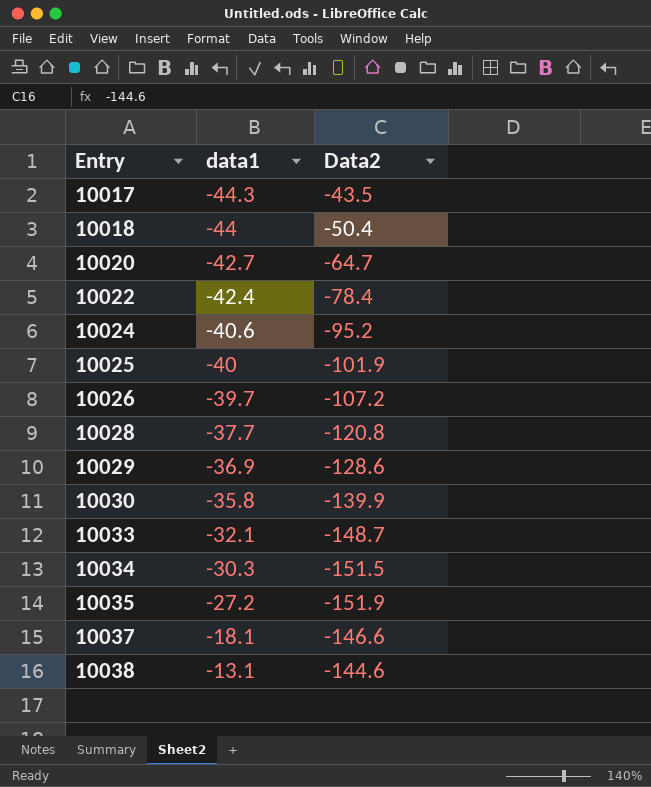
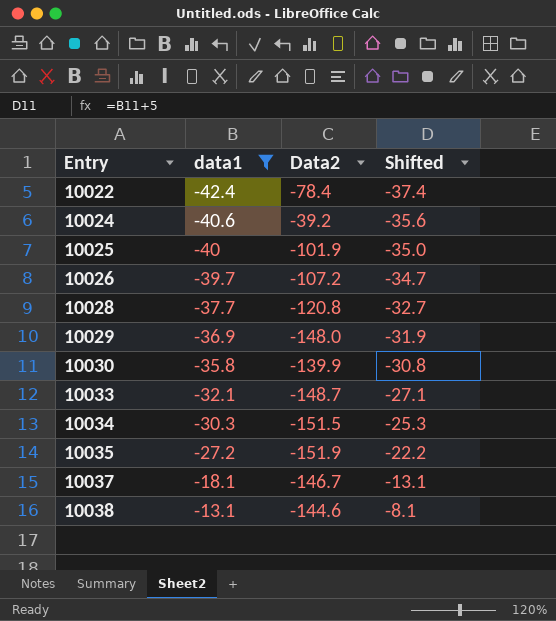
filter: none -> data1 >= -42.4
column Shifted | formula: none -> [data1] + 5
10024 | Data2: -95.2 -> -39.2
10029 | Data2: -128.6 -> -148.0
10037 | Data2: -146.6 -> -146.7

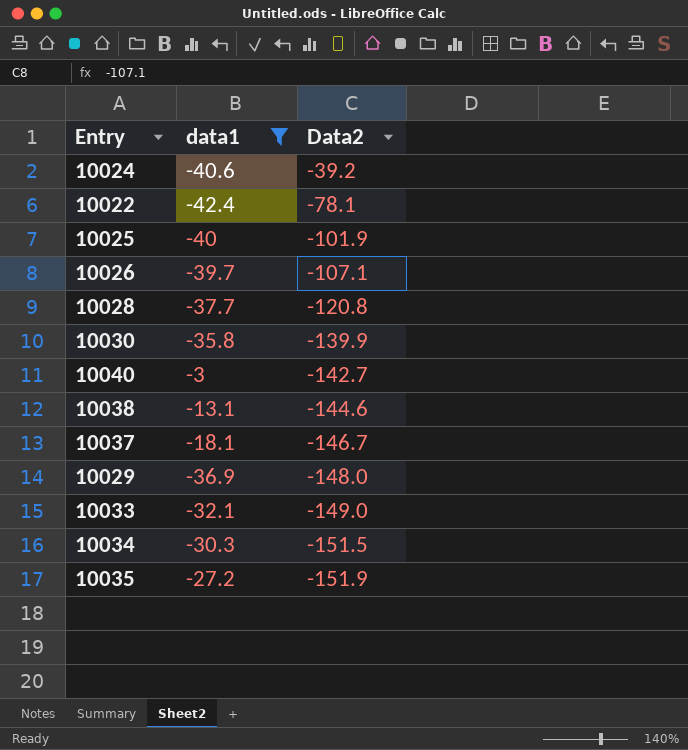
row order: Entry ascending -> Data2 descending
column Shifted | formula: [data1] + 5 -> none
10022 | Data2: -78.4 -> -78.1
10026 | Data2: -107.2 -> -107.1
row 10040: none -> -3 | -142.7
10033 | Data2: -148.7 -> -149.0

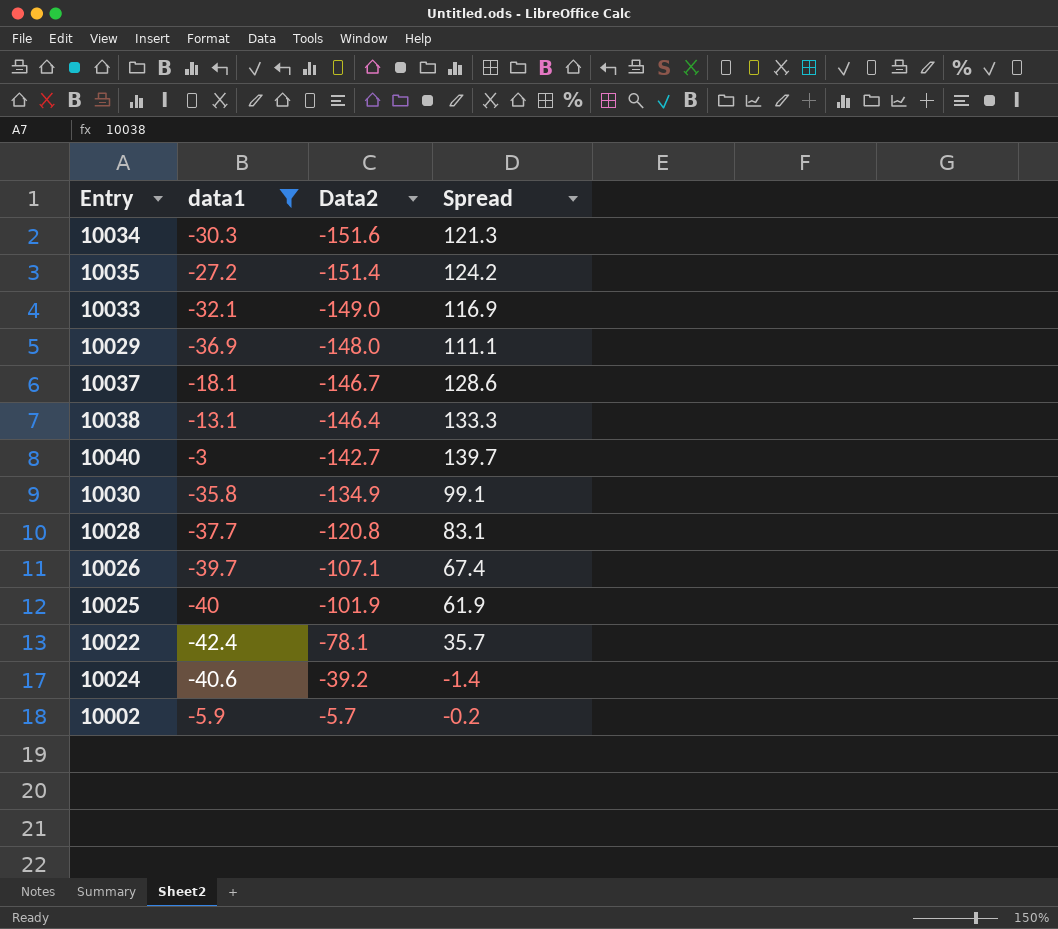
row order: Data2 descending -> Data2 ascending
column Spread | formula: none -> [data1] - [Data2]
10034 | Data2: -151.5 -> -151.6
10035 | Data2: -151.9 -> -151.4
10038 | Data2: -144.6 -> -146.4
10030 | Data2: -139.9 -> -134.9
row 10002: none -> -5.9 | -5.7 | -0.2

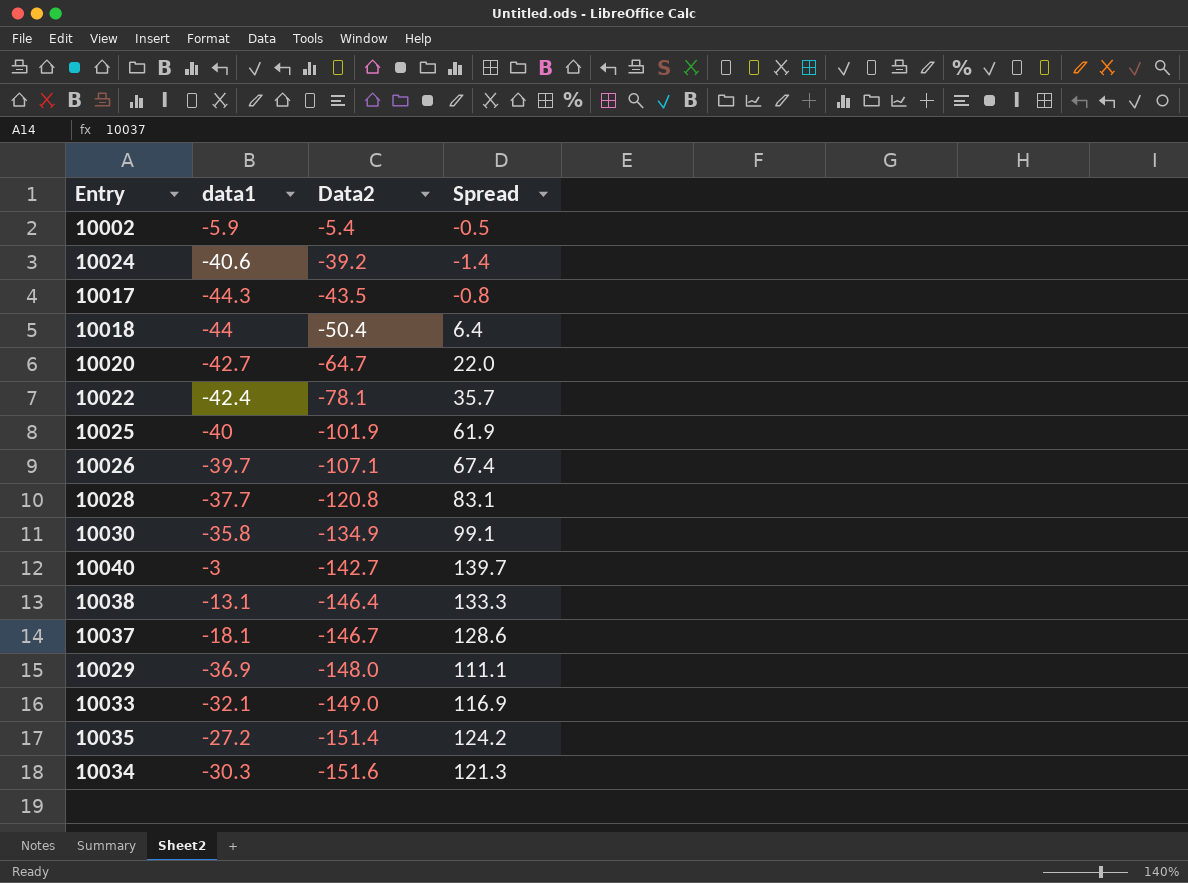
filter: data1 >= -42.4 -> none
row order: Data2 ascending -> Data2 descending
10002 | Data2: -5.7 -> -5.4
10002 | Spread: -0.2 -> -0.5

